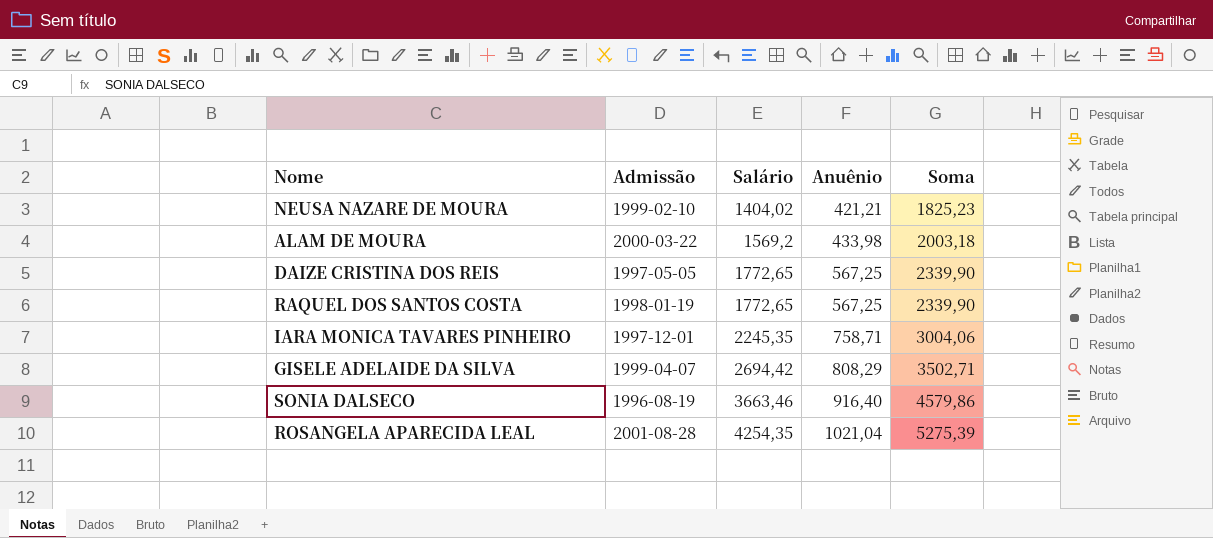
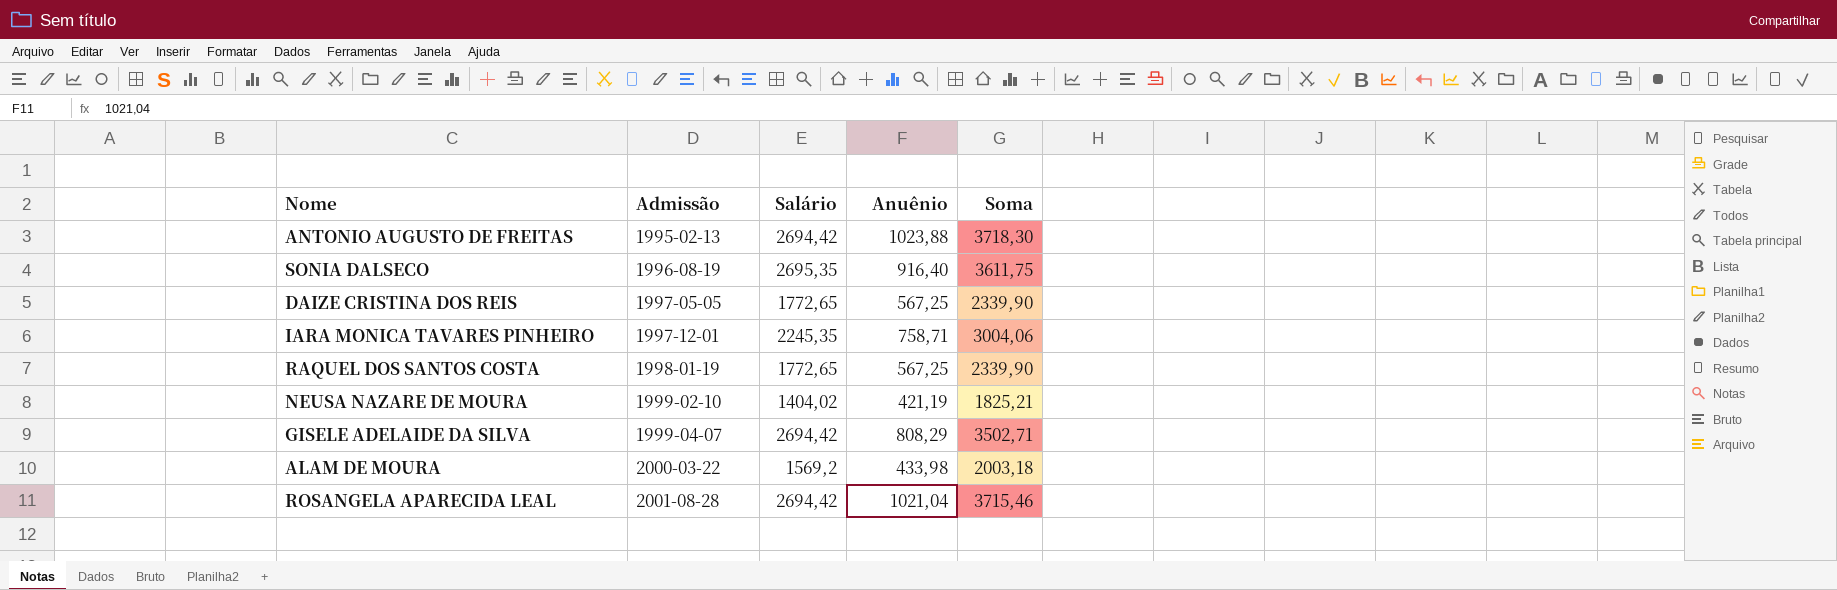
row order: Salário ascending -> Admissão ascending
row ANTONIO AUGUSTO DE FREITAS: none -> 1995-02-13 | 2694,42 | 1023,88 | 3718,30
SONIA DALSECO | Salário: 3663,46 -> 2695,35
SONIA DALSECO | Soma: 4579,86 -> 3611,75
NEUSA NAZARE DE MOURA | Anuênio: 421,21 -> 421,19
NEUSA NAZARE DE MOURA | Soma: 1825,23 -> 1825,21
ROSANGELA APARECIDA LEAL | Salário: 4254,35 -> 2694,42
ROSANGELA APARECIDA LEAL | Soma: 5275,39 -> 3715,46

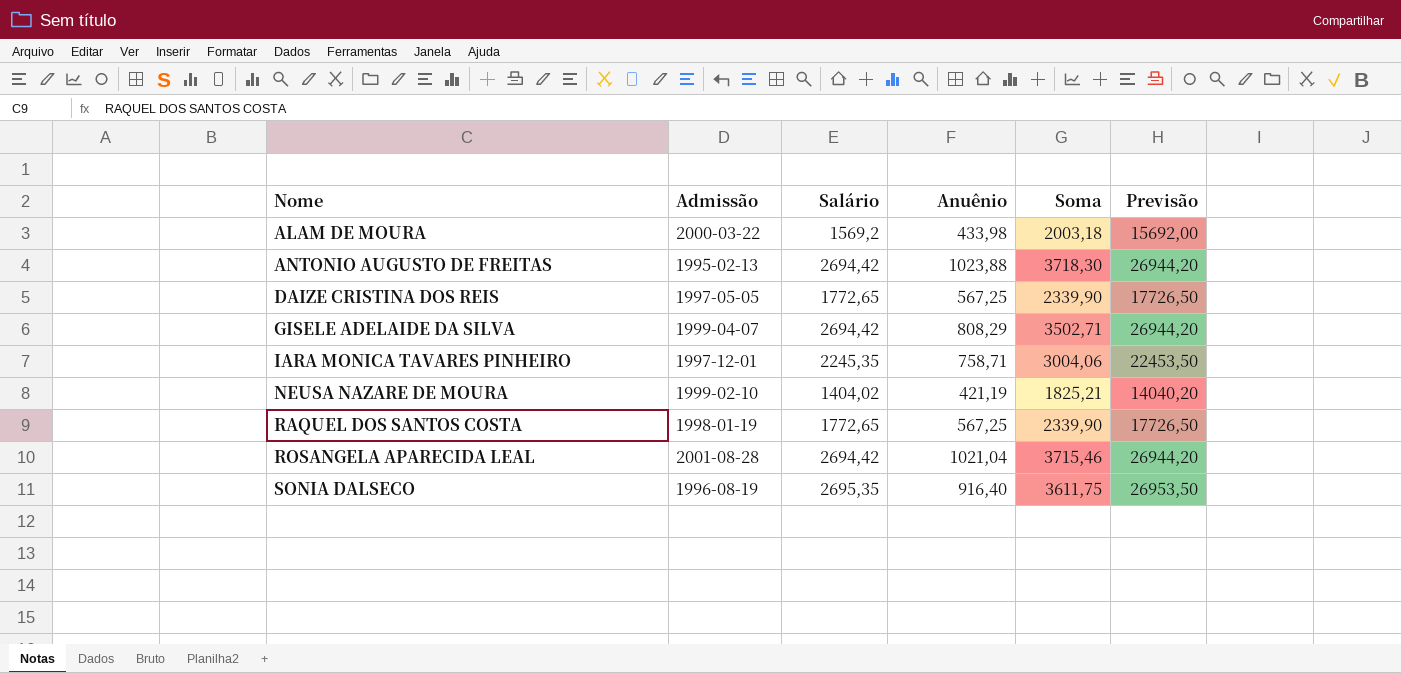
row order: Admissão ascending -> Nome ascending
column Previsão | formula: none -> [Salário] * 10

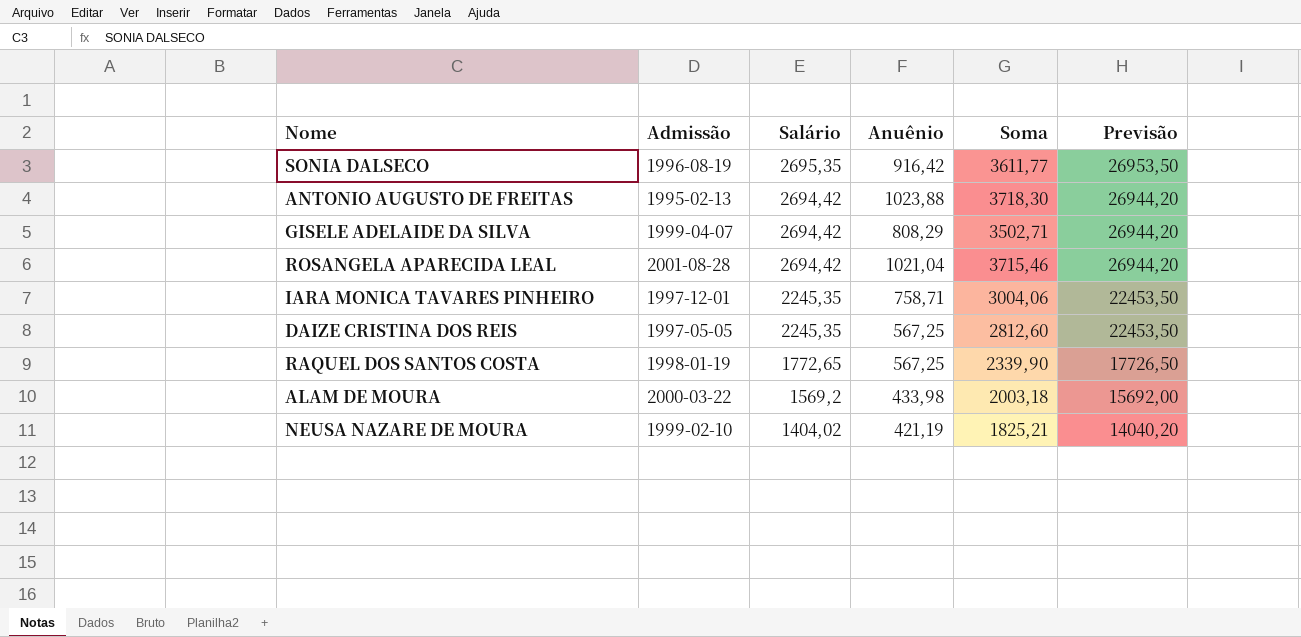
row order: Nome ascending -> Salário descending
SONIA DALSECO | Anuênio: 916,40 -> 916,42
SONIA DALSECO | Soma: 3611,75 -> 3611,77
DAIZE CRISTINA DOS REIS | Salário: 1772,65 -> 2245,35
DAIZE CRISTINA DOS REIS | Soma: 2339,90 -> 2812,60
DAIZE CRISTINA DOS REIS | Previsão: 17726,50 -> 22453,50

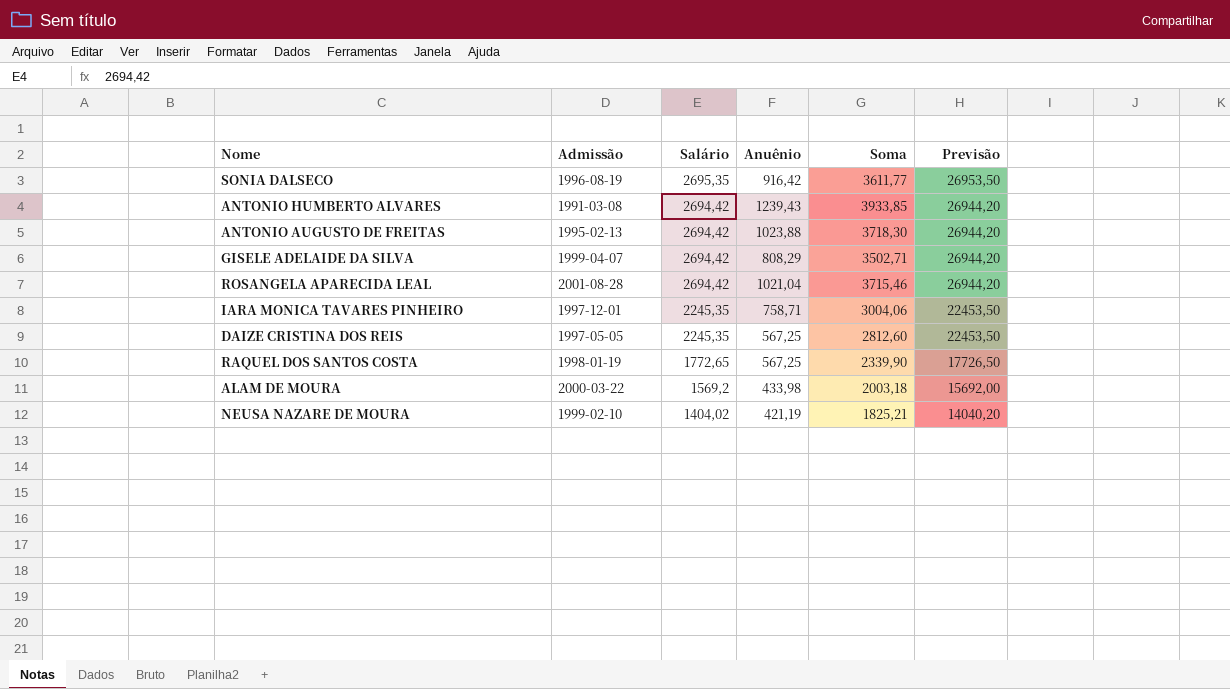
row ANTONIO HUMBERTO ALVARES: none -> 1991-03-08 | 2694,42 | 1239,43 | 3933,85 | 26944,20

